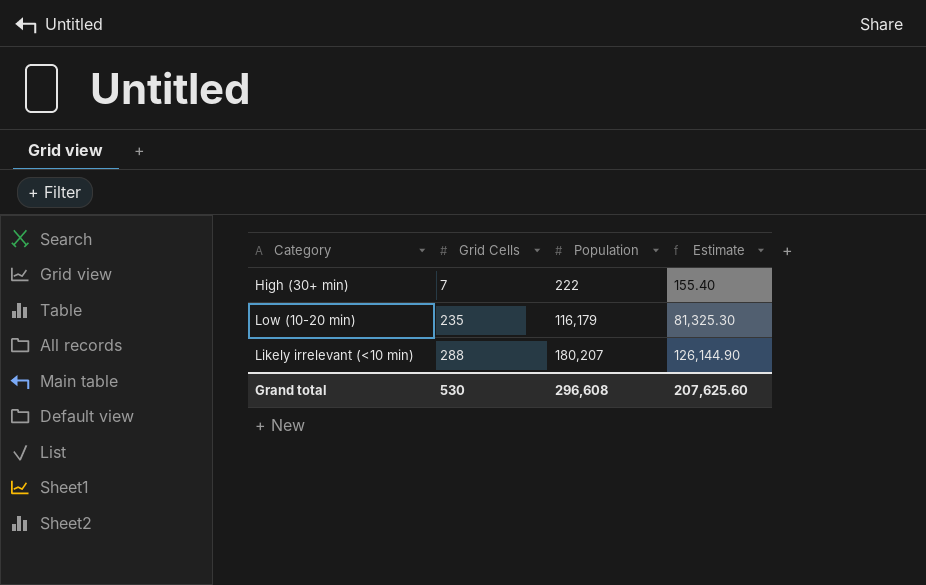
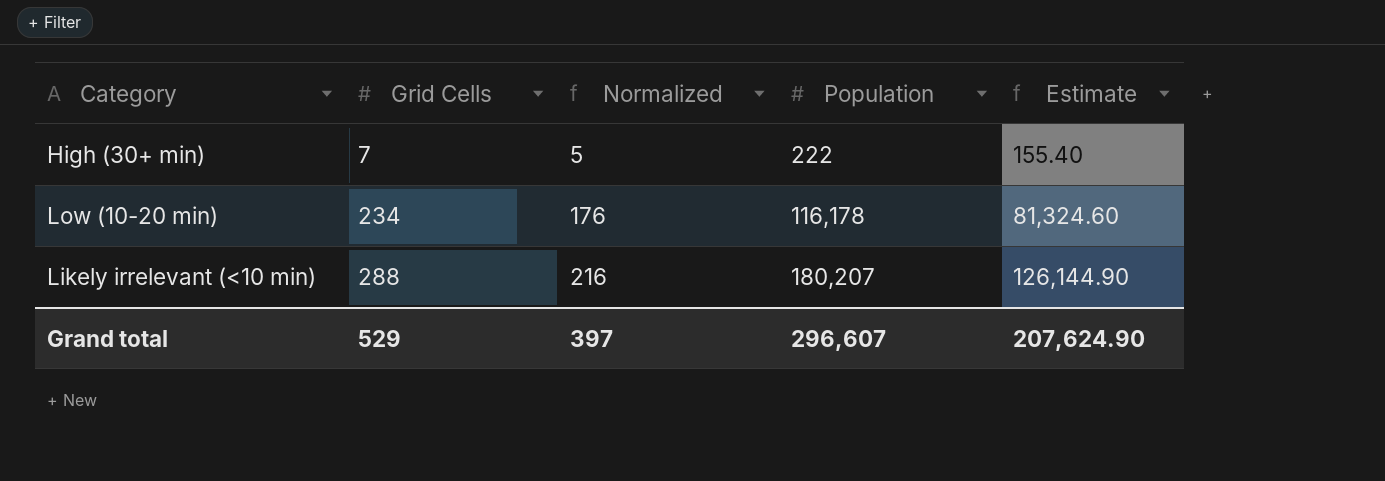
column Normalized | formula: none -> [Grid Cells] * 0.75
Low (10-20 min) | Grid Cells: 235 -> 234
Low (10-20 min) | Population: 116,179 -> 116,178
Low (10-20 min) | Estimate: 81,325.30 -> 81,324.60
Grand total | Grid Cells: 530 -> 529
Grand total | Population: 296,608 -> 296,607
Grand total | Estimate: 207,625.60 -> 207,624.90

